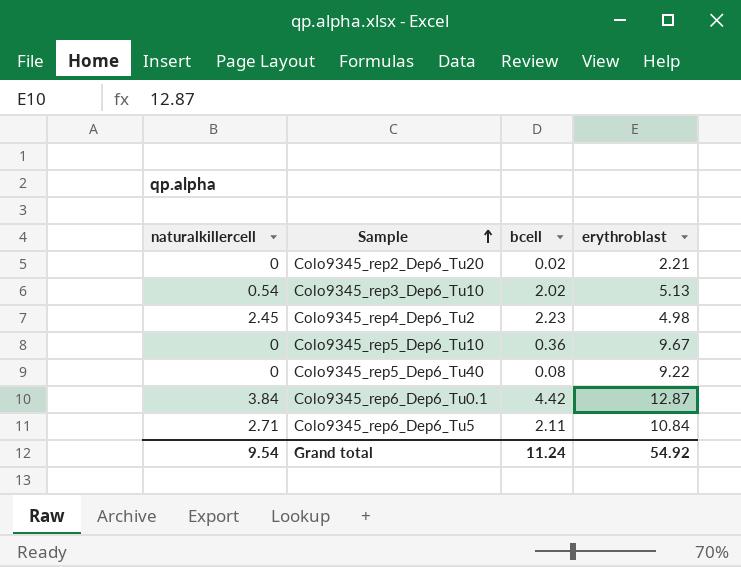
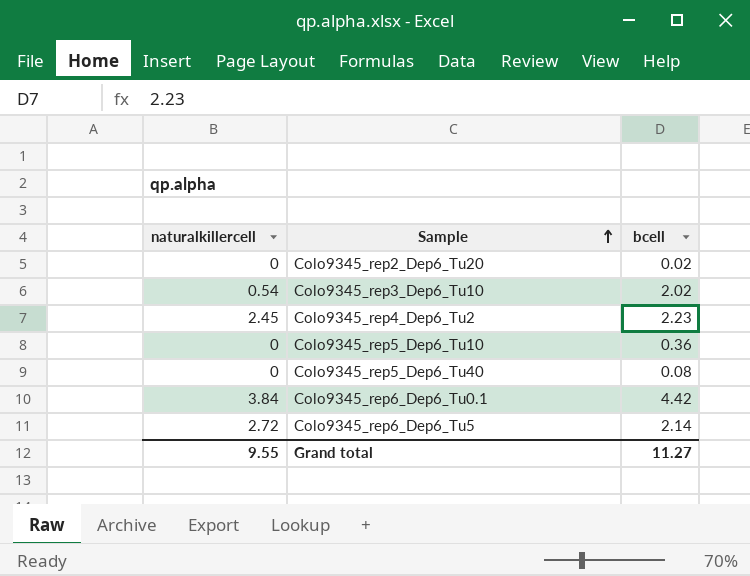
column erythroblast | position: 4 -> none
Colo9345_rep6_Dep6_Tu5 | naturalkillercell: 2.71 -> 2.72
Colo9345_rep6_Dep6_Tu5 | bcell: 2.11 -> 2.14
Grand total | naturalkillercell: 9.54 -> 9.55
Grand total | bcell: 11.24 -> 11.27

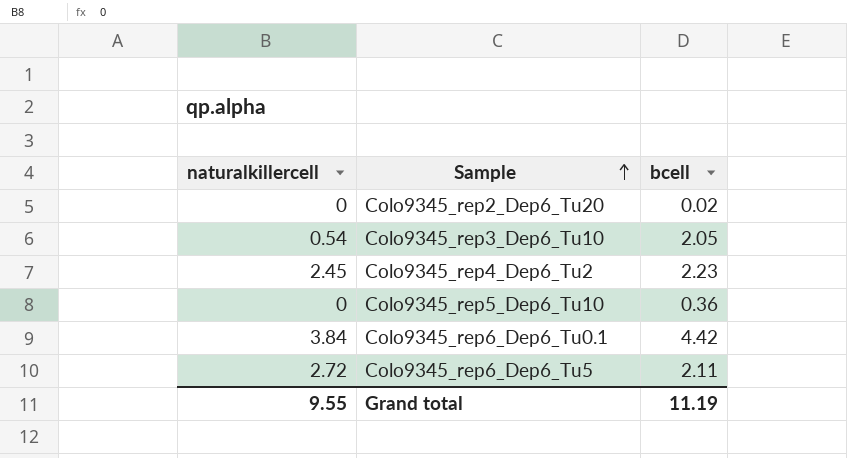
row Colo9345_rep5_Dep6_Tu40: 0 | 0.08 -> none
Colo9345_rep3_Dep6_Tu10 | bcell: 2.02 -> 2.05
Colo9345_rep6_Dep6_Tu5 | bcell: 2.14 -> 2.11
Grand total | bcell: 11.27 -> 11.19

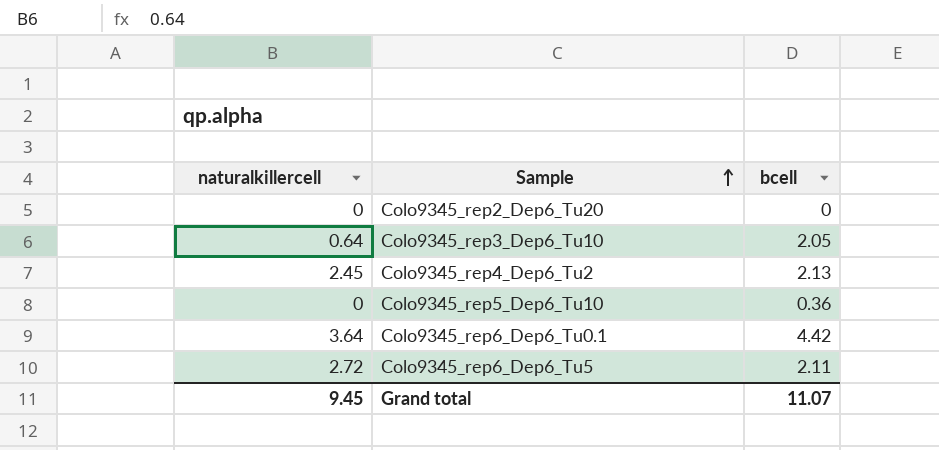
Colo9345_rep2_Dep6_Tu20 | bcell: 0.02 -> 0
Colo9345_rep3_Dep6_Tu10 | naturalkillercell: 0.54 -> 0.64
Colo9345_rep4_Dep6_Tu2 | bcell: 2.23 -> 2.13
Colo9345_rep6_Dep6_Tu0.1 | naturalkillercell: 3.84 -> 3.64
Grand total | naturalkillercell: 9.55 -> 9.45
Grand total | bcell: 11.19 -> 11.07

